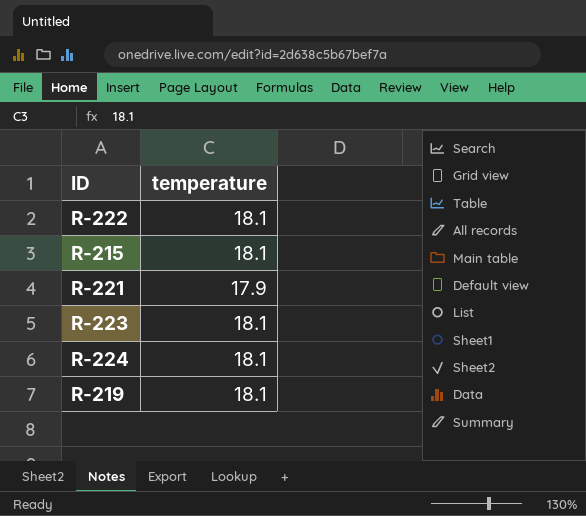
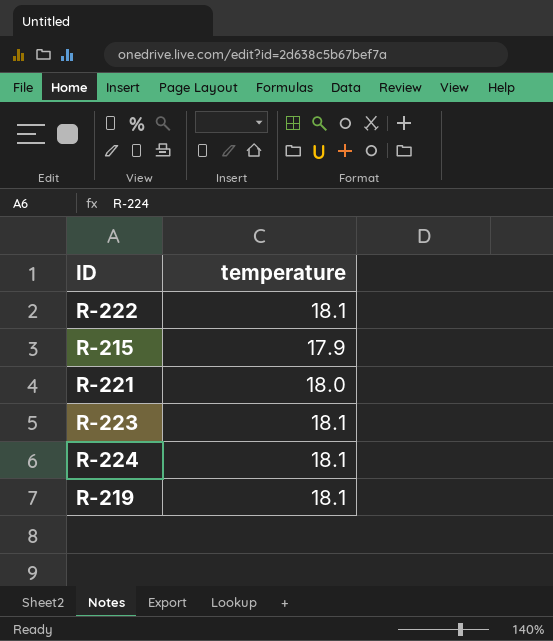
R-215 | temperature: 18.1 -> 17.9
R-221 | temperature: 17.9 -> 18.0

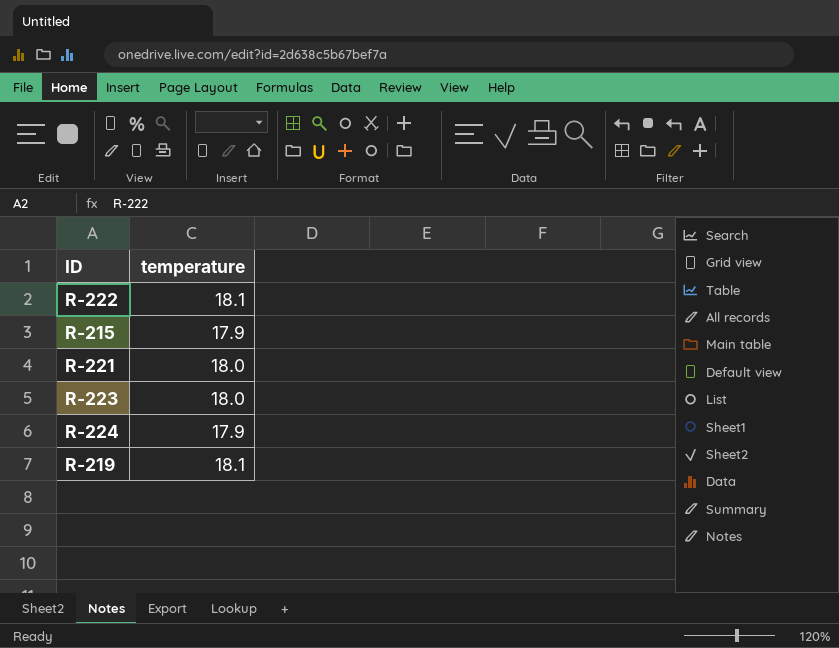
R-223 | temperature: 18.1 -> 18.0
R-224 | temperature: 18.1 -> 17.9

